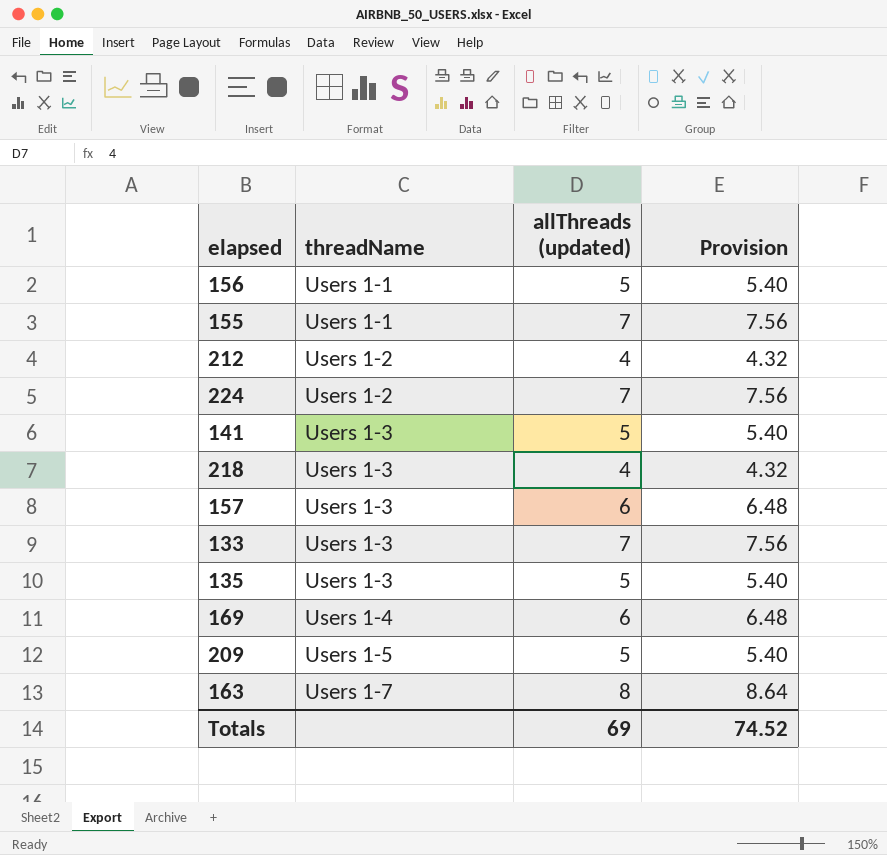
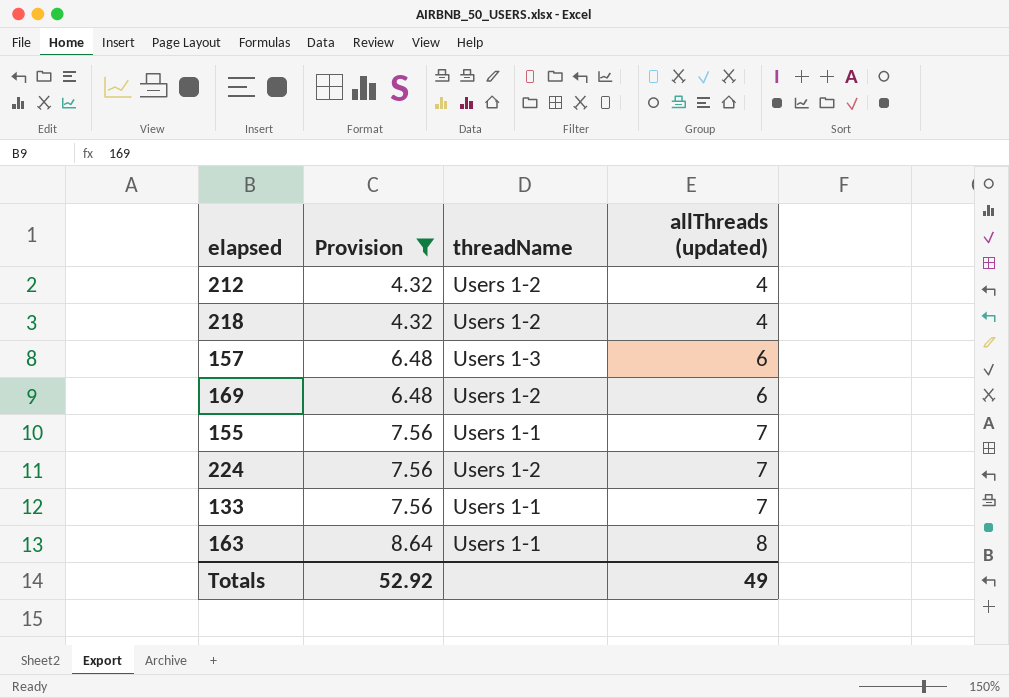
filter: none -> Provision != 5.40
row order: threadName ascending -> Provision ascending
column Provision | position: 4 -> 2
218 | threadName: Users 1-3 -> Users 1-2
169 | threadName: Users 1-4 -> Users 1-2
133 | threadName: Users 1-3 -> Users 1-1
163 | threadName: Users 1-7 -> Users 1-1
Totals | Provision: 74.52 -> 52.92
Totals | allThreads (updated): 69 -> 49

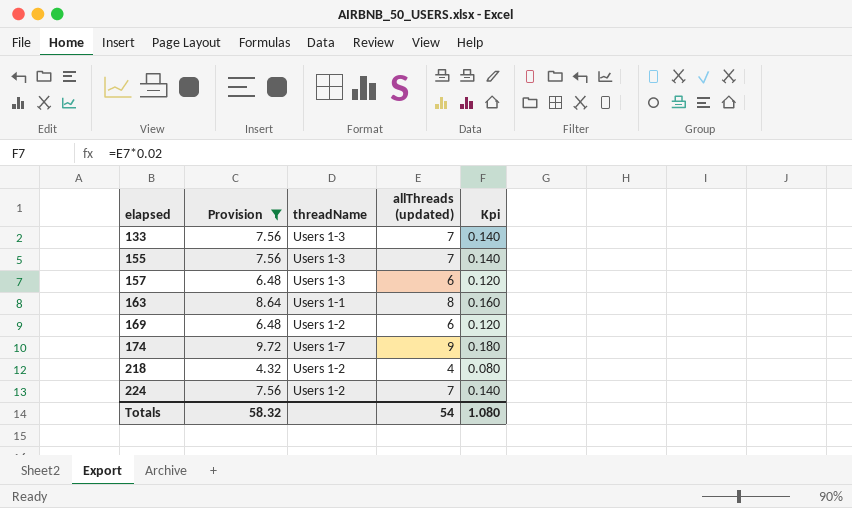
row order: Provision ascending -> elapsed ascending
column Kpi | formula: none -> [allThreads (updated)] * 0.02
row 212: 4.32 | Users 1-2 | 4 -> none
133 | threadName: Users 1-1 -> Users 1-3
155 | threadName: Users 1-1 -> Users 1-3
row 174: none -> 9.72 | Users 1-7 | 9 | 0.180
Totals | Provision: 52.92 -> 58.32
Totals | allThreads (updated): 49 -> 54

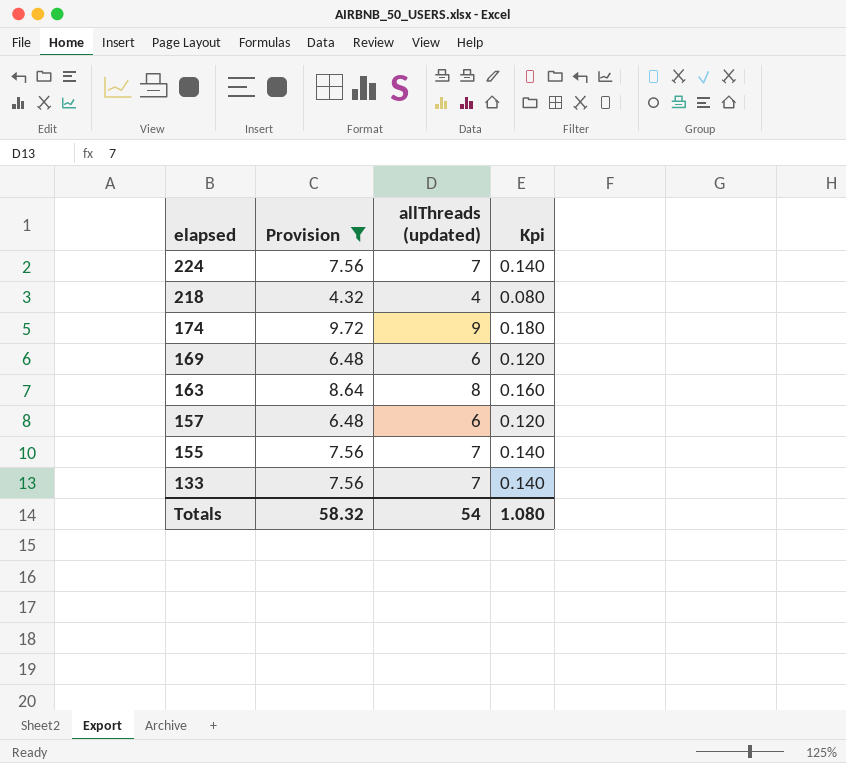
row order: elapsed ascending -> elapsed descending
column threadName | position: 3 -> none

